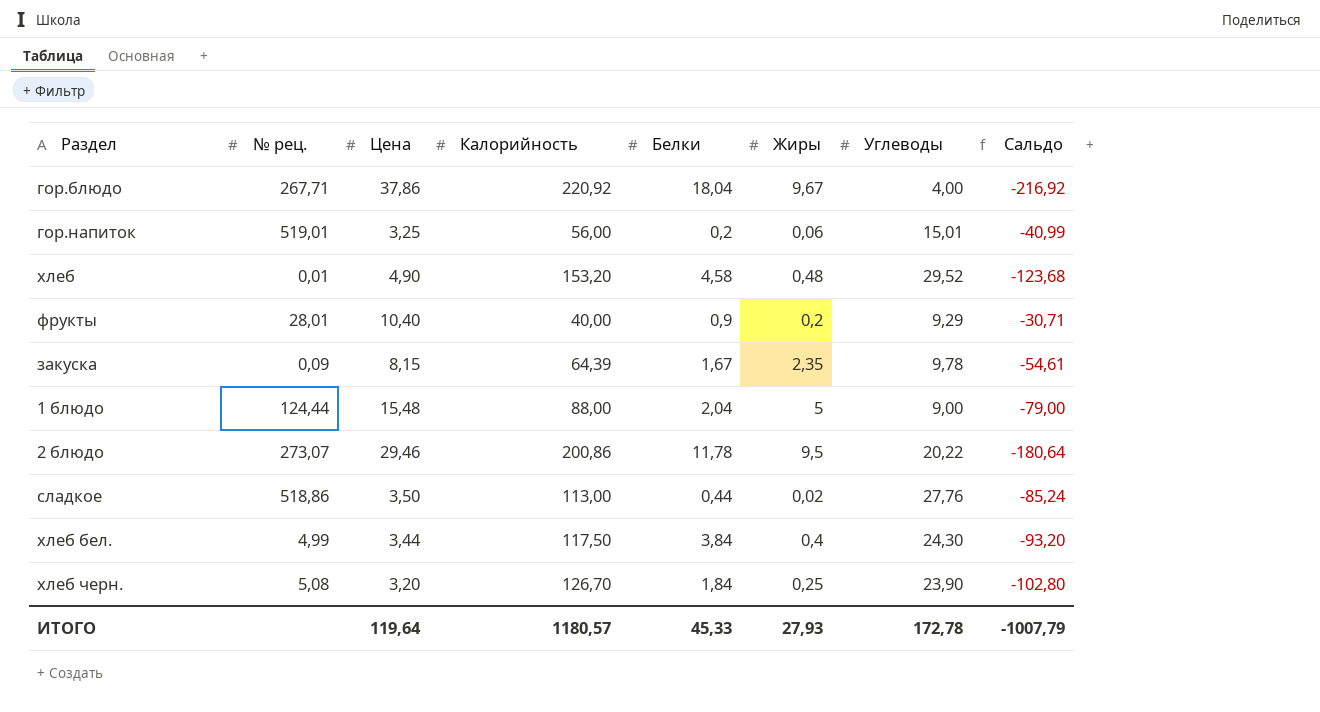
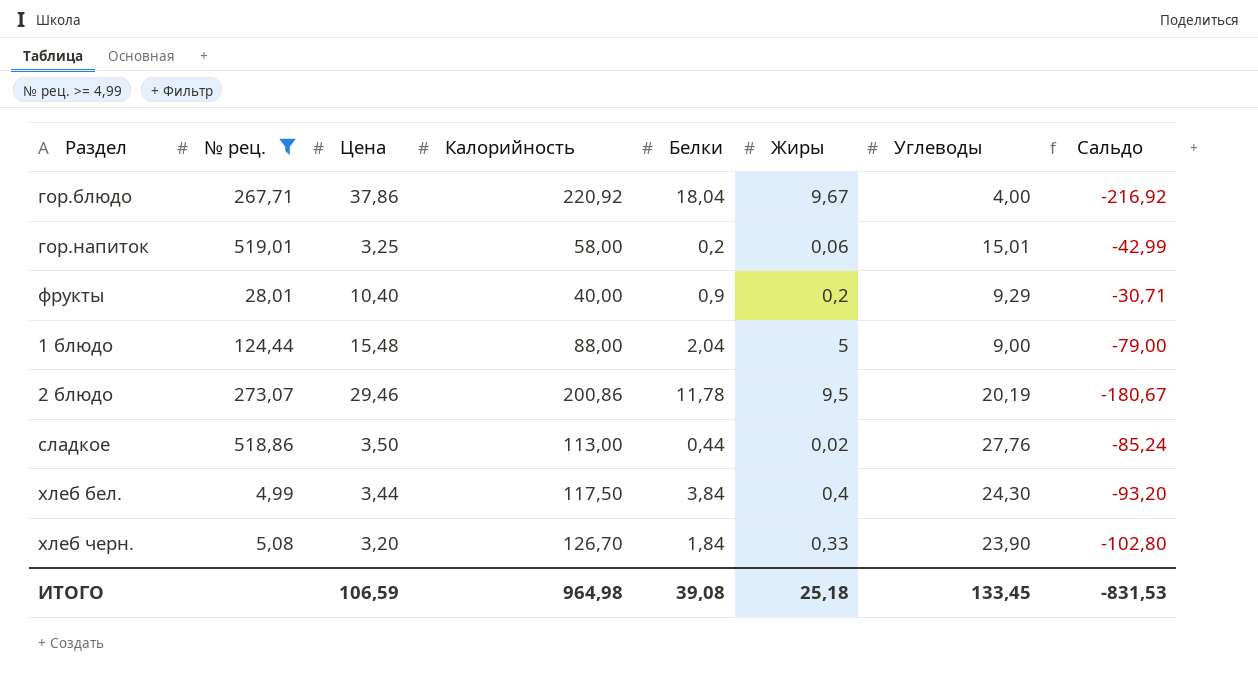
filter: none -> № рец. >= 4,99
гор.напиток | Калорийность: 56,00 -> 58,00
гор.напиток | Сальдо: -40,99 -> -42,99
2 блюдо | Углеводы: 20,22 -> 20,19
2 блюдо | Сальдо: -180,64 -> -180,67
хлеб черн. | Жиры: 0,25 -> 0,33
ИТОГО | Цена: 119,64 -> 106,59
ИТОГО | Калорийность: 1180,57 -> 964,98
ИТОГО | Белки: 45,33 -> 39,08
ИТОГО | Жиры: 27,93 -> 25,18
ИТОГО | Углеводы: 172,78 -> 133,45
ИТОГО | Сальдо: -1007,79 -> -831,53

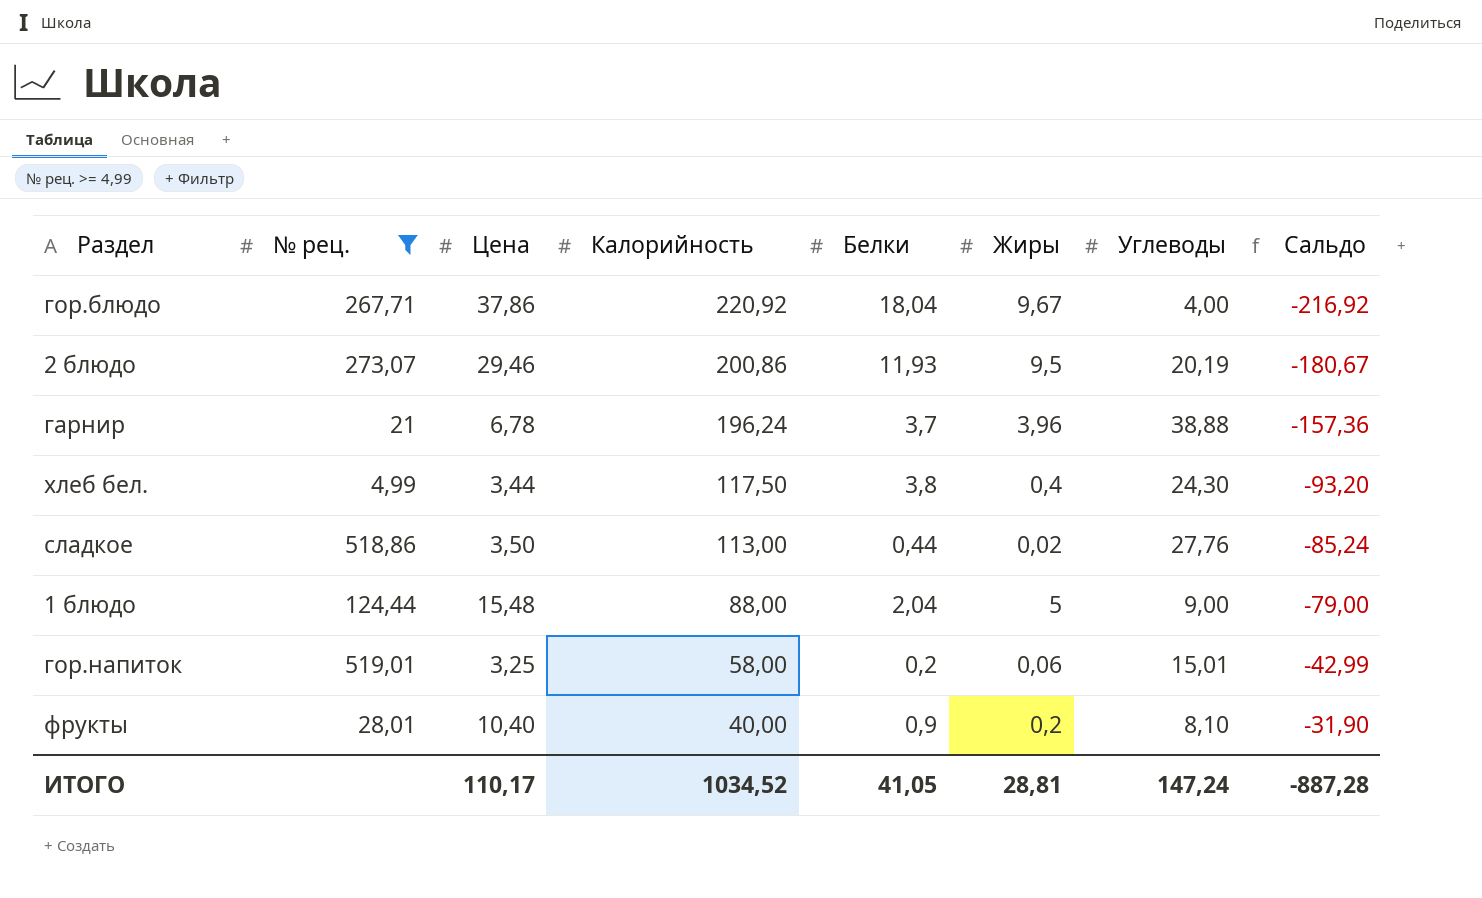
row order: none -> Калорийность descending
row хлеб черн.: 5,08 | 3,20 | 126,70 | 1,84 | 0,33 | 23,90 | -102,80 -> none
2 блюдо | Белки: 11,78 -> 11,93
row гарнир: none -> 21 | 6,78 | 196,24 | 3,7 | 3,96 | 38,88 | -157,36
хлеб бел. | Белки: 3,84 -> 3,8
фрукты | Углеводы: 9,29 -> 8,10
фрукты | Сальдо: -30,71 -> -31,90
ИТОГО | Цена: 106,59 -> 110,17
ИТОГО | Калорийность: 964,98 -> 1034,52
ИТОГО | Белки: 39,08 -> 41,05
ИТОГО | Жиры: 25,18 -> 28,81
ИТОГО | Углеводы: 133,45 -> 147,24
ИТОГО | Сальдо: -831,53 -> -887,28

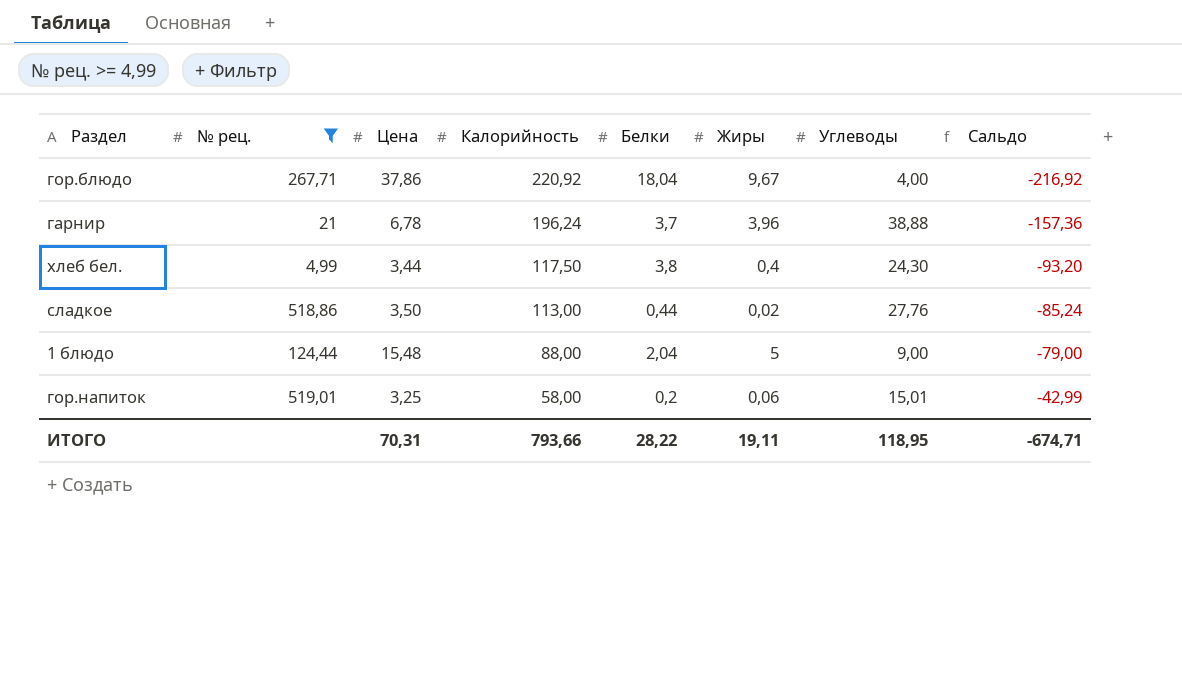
row 2 блюдо: 273,07 | 29,46 | 200,86 | 11,93 | 9,5 | 20,19 | -180,67 -> none
row фрукты: 28,01 | 10,40 | 40,00 | 0,9 | 0,2 | 8,10 | -31,90 -> none
ИТОГО | Цена: 110,17 -> 70,31
ИТОГО | Калорийность: 1034,52 -> 793,66
ИТОГО | Белки: 41,05 -> 28,22
ИТОГО | Жиры: 28,81 -> 19,11
ИТОГО | Углеводы: 147,24 -> 118,95
ИТОГО | Сальдо: -887,28 -> -674,71

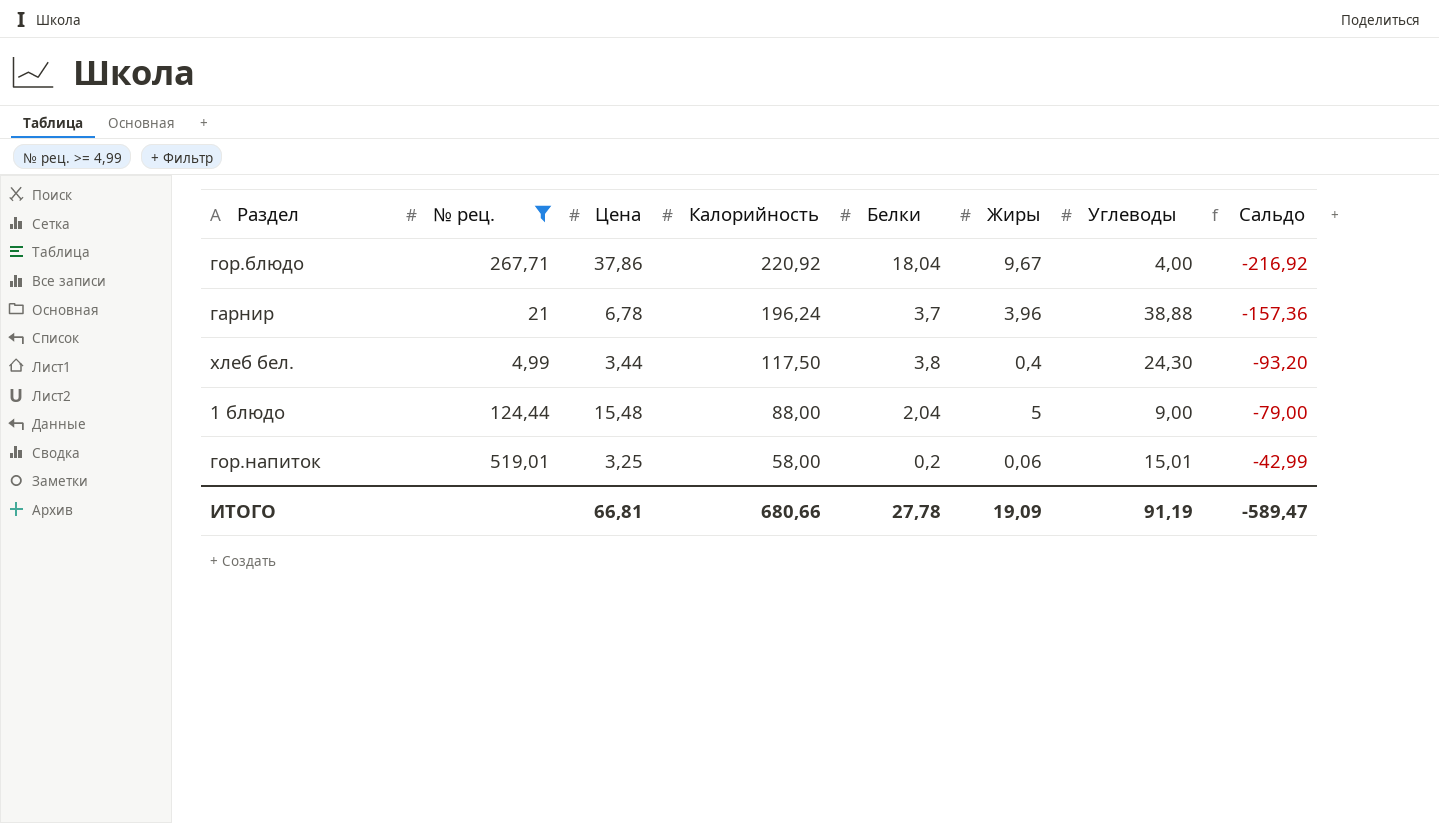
row сладкое: 518,86 | 3,50 | 113,00 | 0,44 | 0,02 | 27,76 | -85,24 -> none
ИТОГО | Цена: 70,31 -> 66,81
ИТОГО | Калорийность: 793,66 -> 680,66
ИТОГО | Белки: 28,22 -> 27,78
ИТОГО | Жиры: 19,11 -> 19,09
ИТОГО | Углеводы: 118,95 -> 91,19
ИТОГО | Сальдо: -674,71 -> -589,47

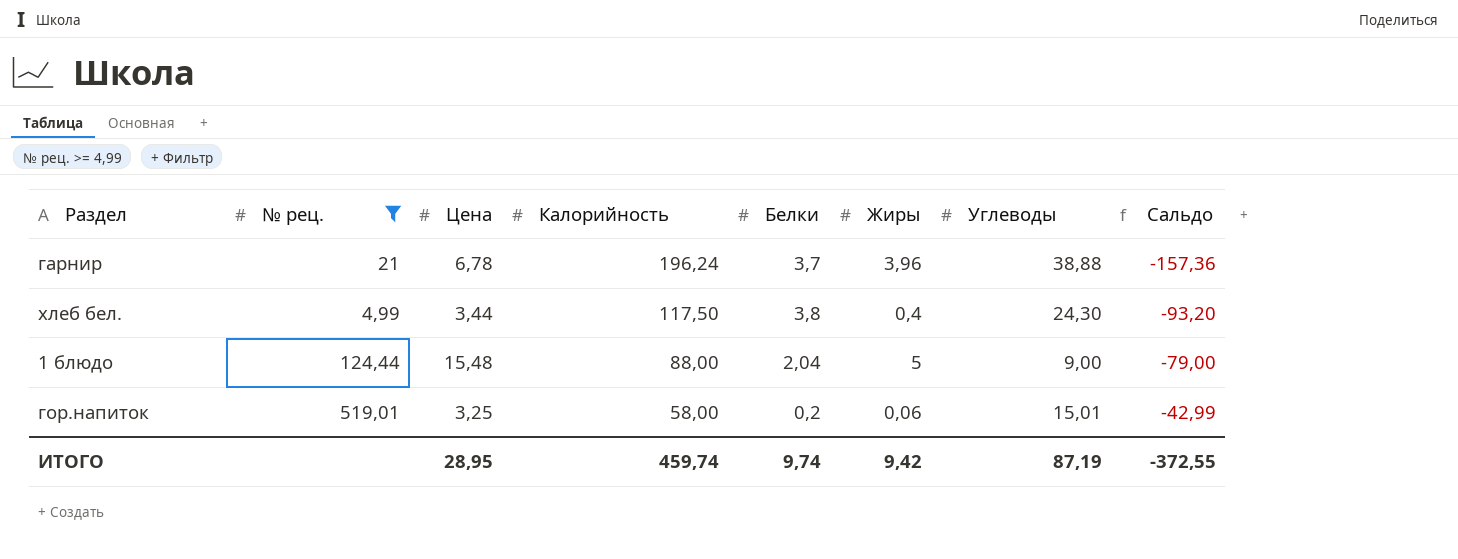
row гор.блюдо: 267,71 | 37,86 | 220,92 | 18,04 | 9,67 | 4,00 | -216,92 -> none
ИТОГО | Цена: 66,81 -> 28,95
ИТОГО | Калорийность: 680,66 -> 459,74
ИТОГО | Белки: 27,78 -> 9,74
ИТОГО | Жиры: 19,09 -> 9,42
ИТОГО | Углеводы: 91,19 -> 87,19
ИТОГО | Сальдо: -589,47 -> -372,55

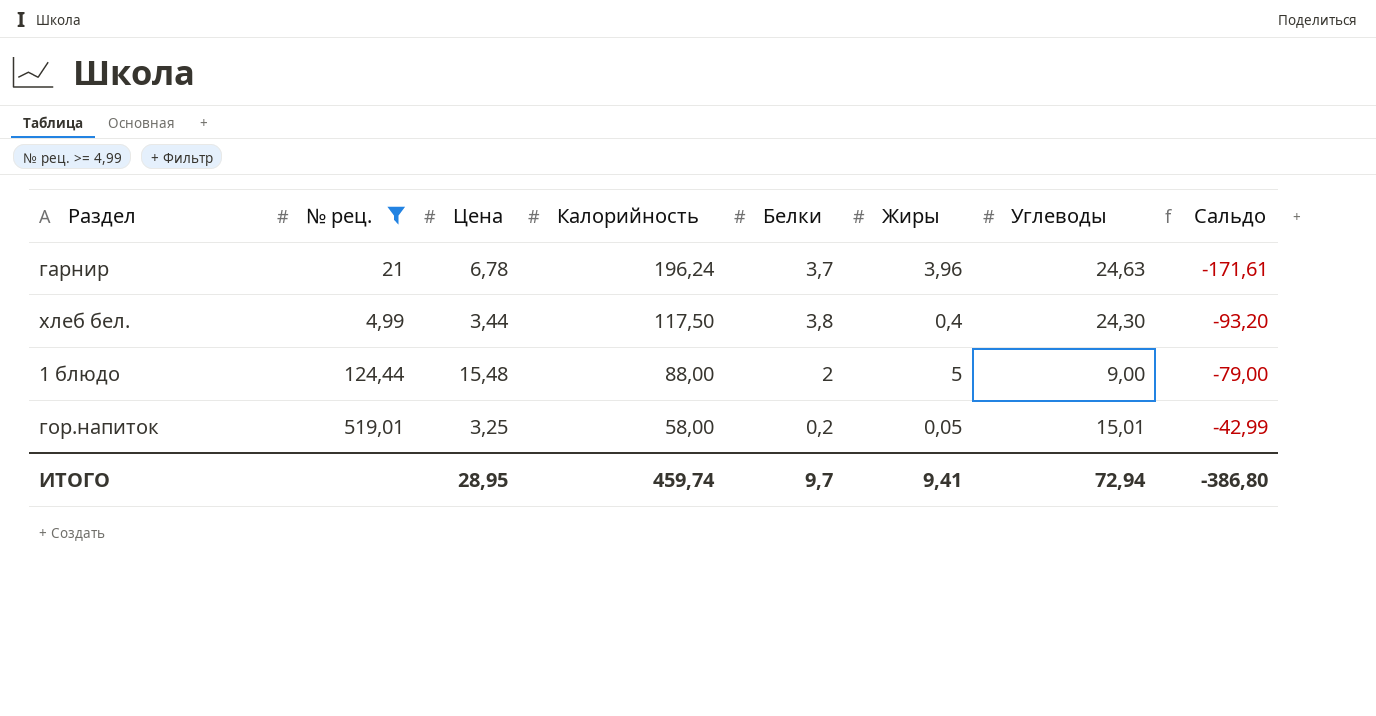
гарнир | Углеводы: 38,88 -> 24,63
гарнир | Сальдо: -157,36 -> -171,61
1 блюдо | Белки: 2,04 -> 2
гор.напиток | Жиры: 0,06 -> 0,05
ИТОГО | Белки: 9,74 -> 9,7
ИТОГО | Жиры: 9,42 -> 9,41
ИТОГО | Углеводы: 87,19 -> 72,94
ИТОГО | Сальдо: -372,55 -> -386,80

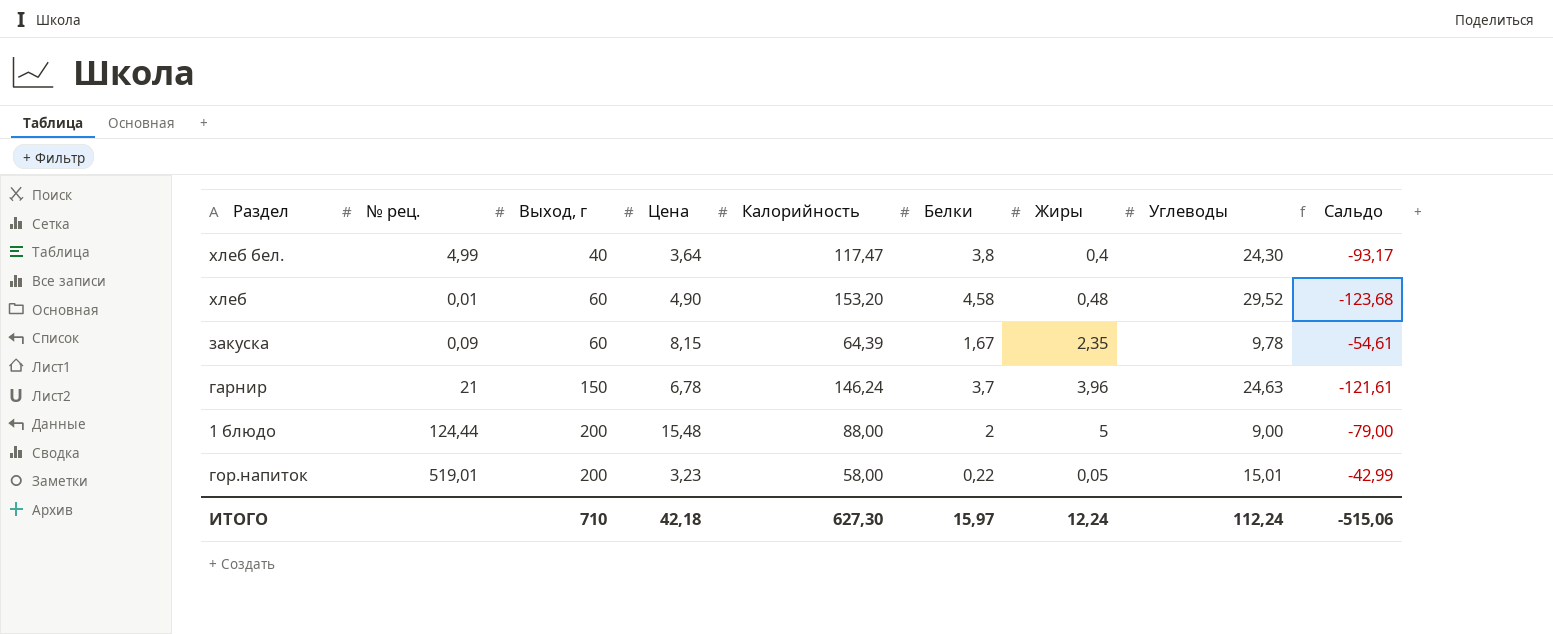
filter: № рец. >= 4,99 -> none
row order: Калорийность descending -> Выход, г ascending
column Выход, г | position: none -> 3
хлеб бел. | Цена: 3,44 -> 3,64
хлеб бел. | Калорийность: 117,50 -> 117,47
хлеб бел. | Сальдо: -93,20 -> -93,17
гарнир | Калорийность: 196,24 -> 146,24
гарнир | Сальдо: -171,61 -> -121,61
гор.напиток | Цена: 3,25 -> 3,23
гор.напиток | Белки: 0,2 -> 0,22
ИТОГО | Цена: 28,95 -> 42,18
ИТОГО | Калорийность: 459,74 -> 627,30
ИТОГО | Белки: 9,7 -> 15,97
ИТОГО | Жиры: 9,41 -> 12,24
ИТОГО | Углеводы: 72,94 -> 112,24
ИТОГО | Сальдо: -386,80 -> -515,06

